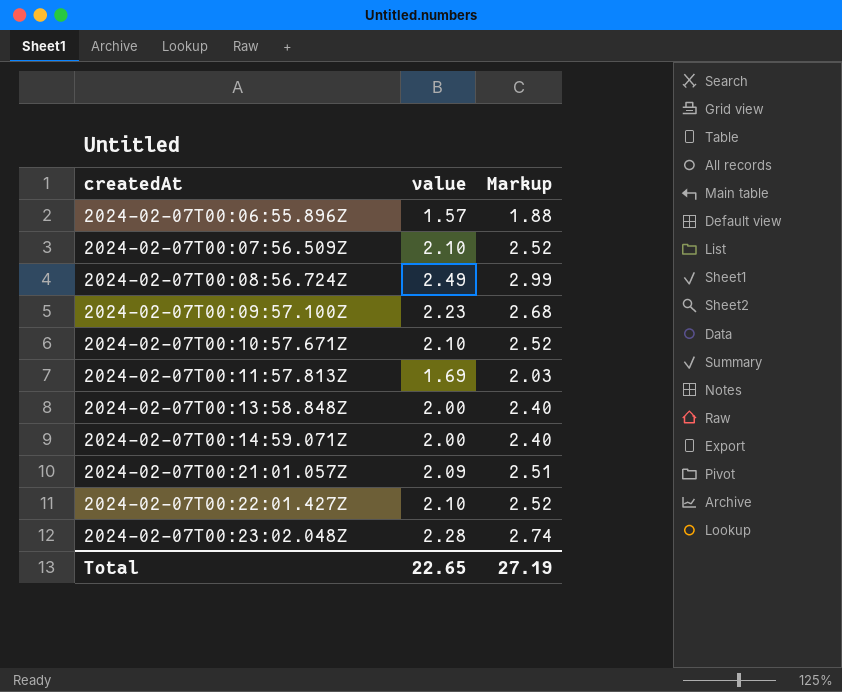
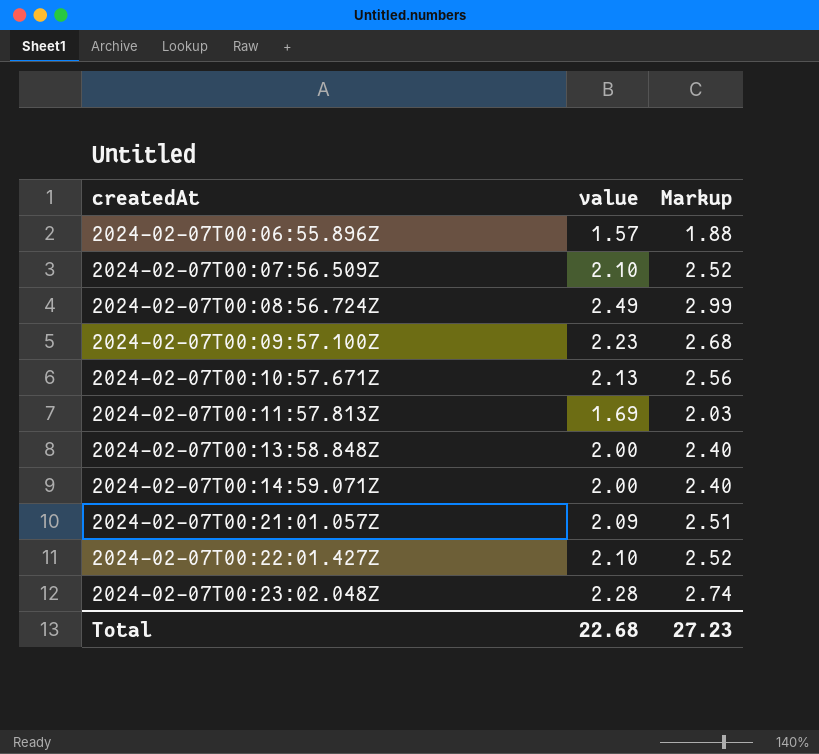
2024-02-07T00:10:57.671Z | value: 2.10 -> 2.13
2024-02-07T00:10:57.671Z | Markup: 2.52 -> 2.56
Total | value: 22.65 -> 22.68
Total | Markup: 27.19 -> 27.23

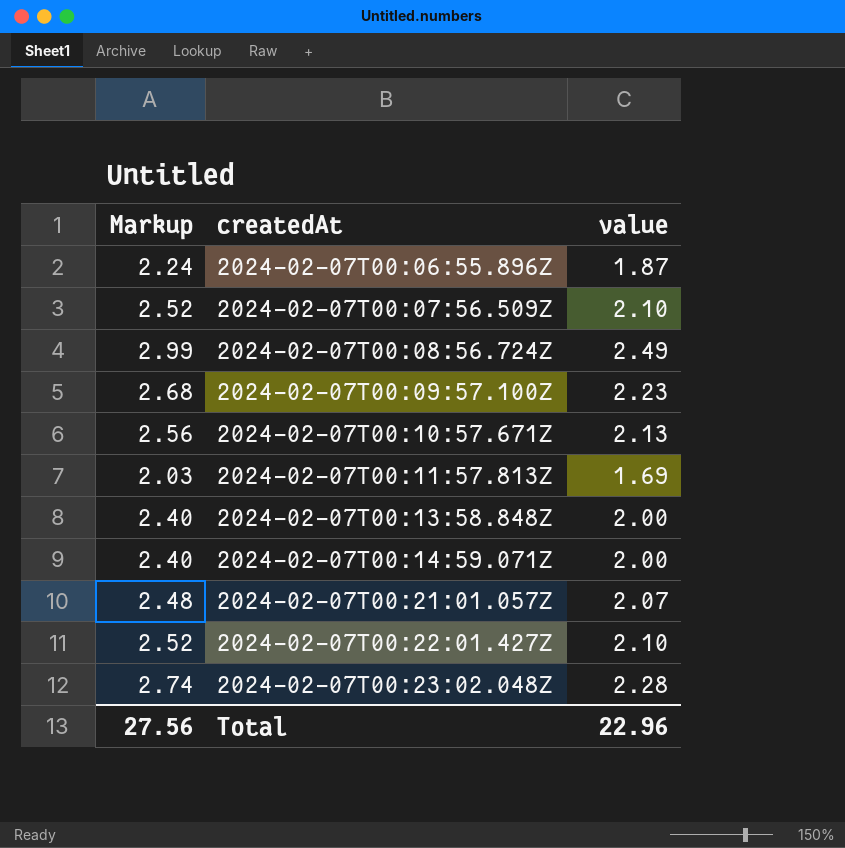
column Markup | position: 3 -> 1
2024-02-07T00:06:55.896Z | Markup: 1.88 -> 2.24
2024-02-07T00:06:55.896Z | value: 1.57 -> 1.87
2024-02-07T00:21:01.057Z | Markup: 2.51 -> 2.48
2024-02-07T00:21:01.057Z | value: 2.09 -> 2.07
Total | Markup: 27.23 -> 27.56
Total | value: 22.68 -> 22.96

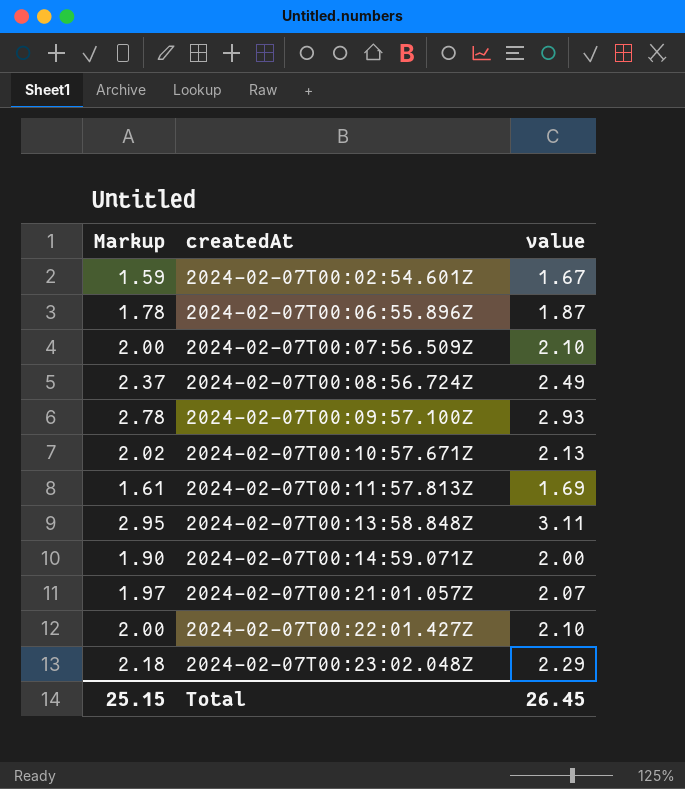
column Markup | formula: [value] * 1.2 -> [value] * 0.95
row 2024-02-07T00:02:54.601Z: none -> 1.59 | 1.67
2024-02-07T00:09:57.100Z | value: 2.23 -> 2.93
2024-02-07T00:13:58.848Z | value: 2.00 -> 3.11
2024-02-07T00:23:02.048Z | value: 2.28 -> 2.29
Total | Markup: 27.56 -> 25.15
Total | value: 22.96 -> 26.45

